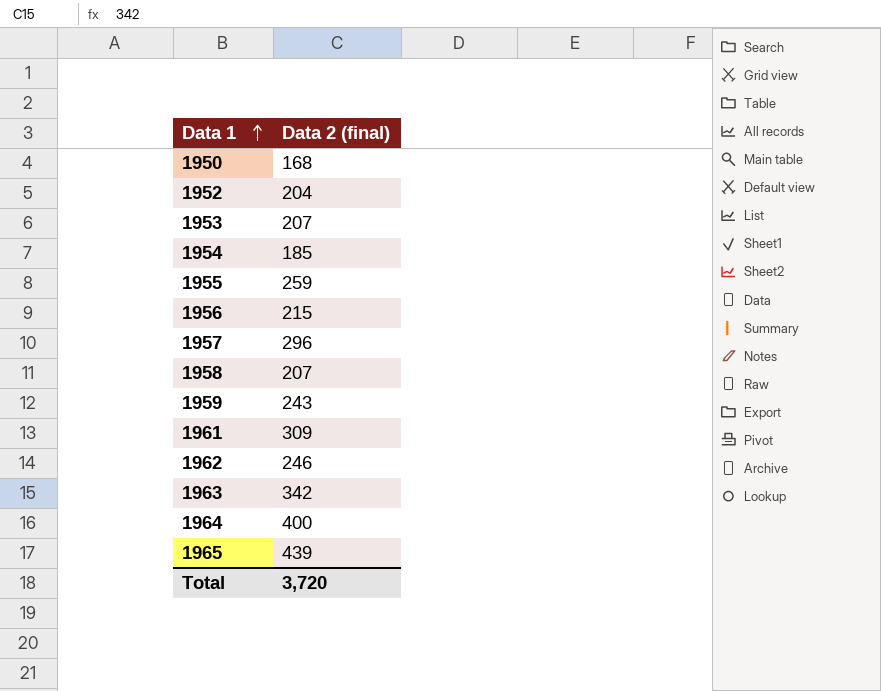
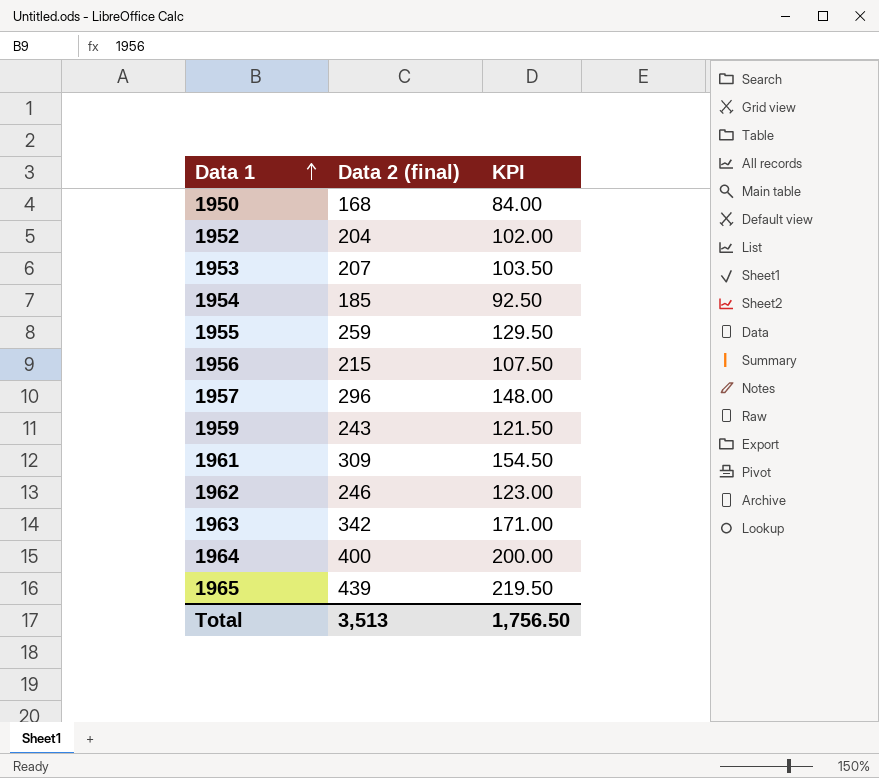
column KPI | formula: none -> [Data 2 (final)] * 0.5
row 1958: 207 -> none
Total | Data 2 (final): 3,720 -> 3,513

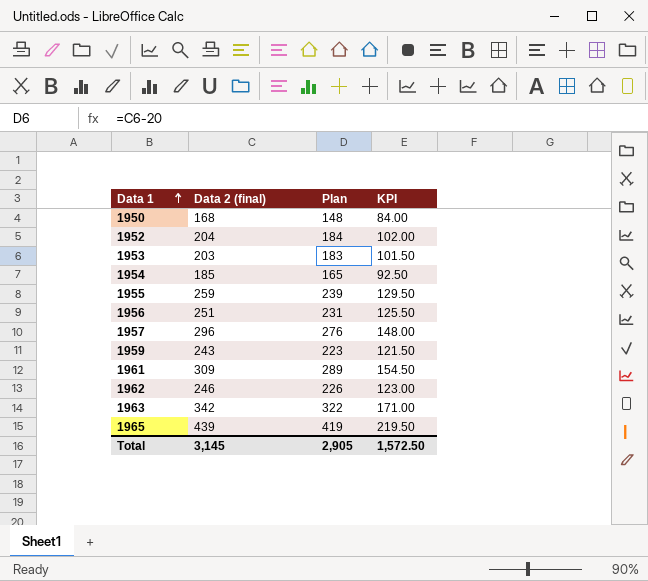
column Plan | formula: none -> [Data 2 (final)] - 20
row 1964: 400 | 200.00 -> none
1953 | Data 2 (final): 207 -> 203
1953 | KPI: 103.50 -> 101.50
1956 | Data 2 (final): 215 -> 251
1956 | KPI: 107.50 -> 125.50
Total | Data 2 (final): 3,513 -> 3,145
Total | KPI: 1,756.50 -> 1,572.50

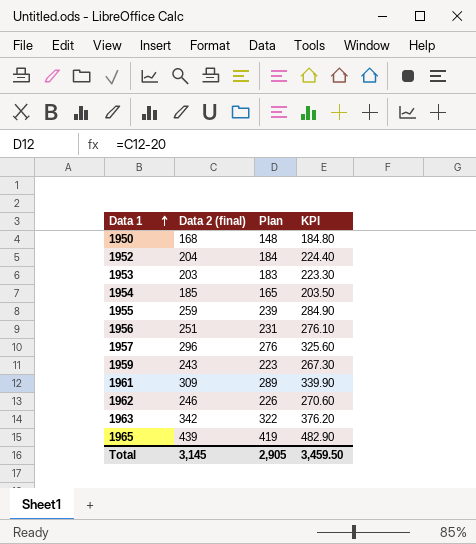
column KPI | formula: [Data 2 (final)] * 0.5 -> [Data 2 (final)] * 1.1
Total | KPI: 1,572.50 -> 3,459.50

